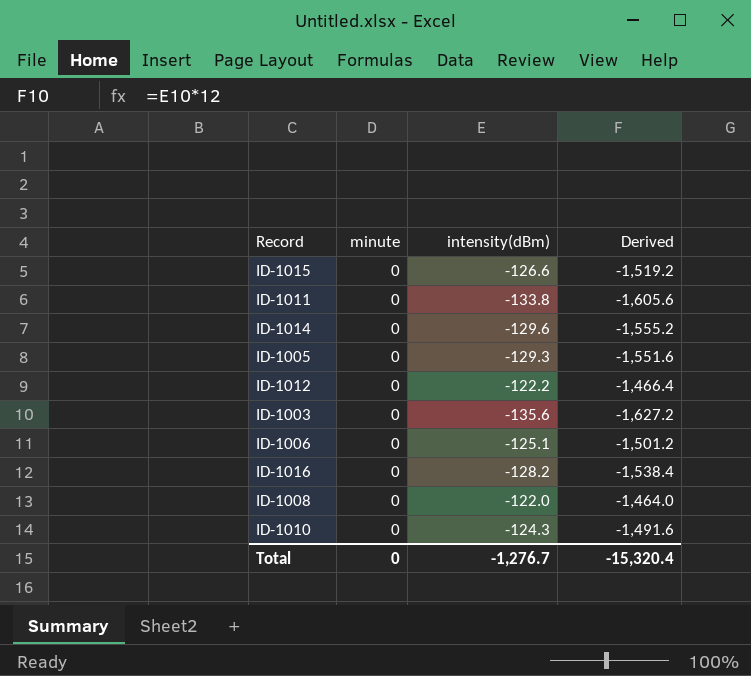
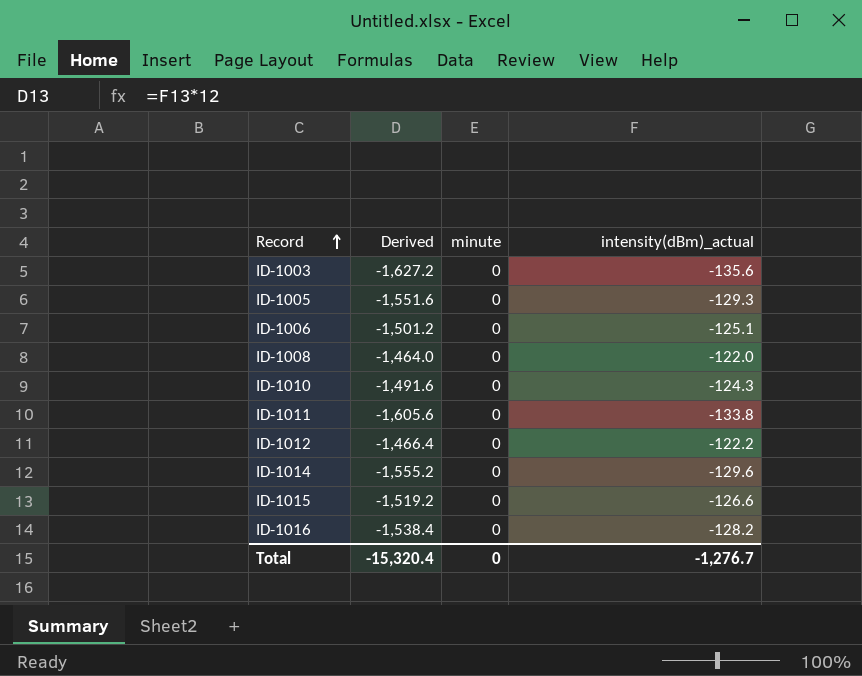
row order: none -> Record ascending
column Derived | position: 4 -> 2
column name: intensity(dBm) -> intensity(dBm)_actual

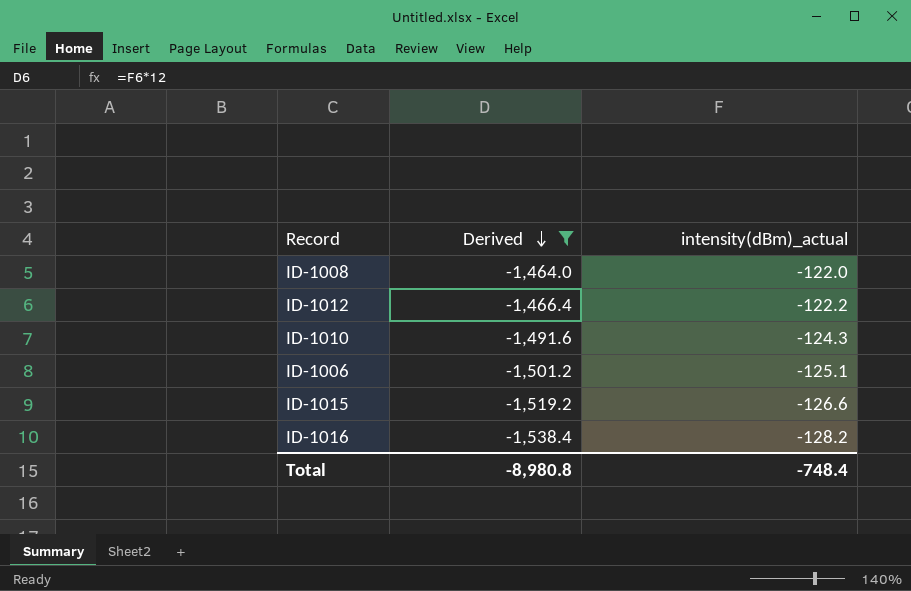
filter: none -> Derived >= -1,538.4
row order: Record ascending -> Derived descending
column minute | position: 3 -> none
Total | Derived: -15,320.4 -> -8,980.8
Total | intensity(dBm)_actual: -1,276.7 -> -748.4

